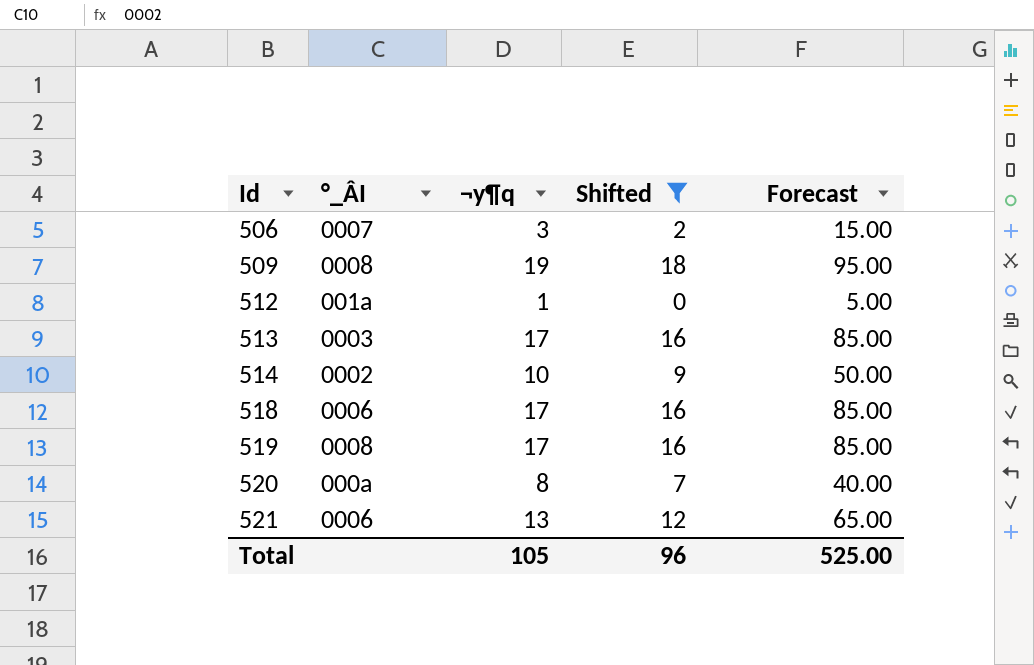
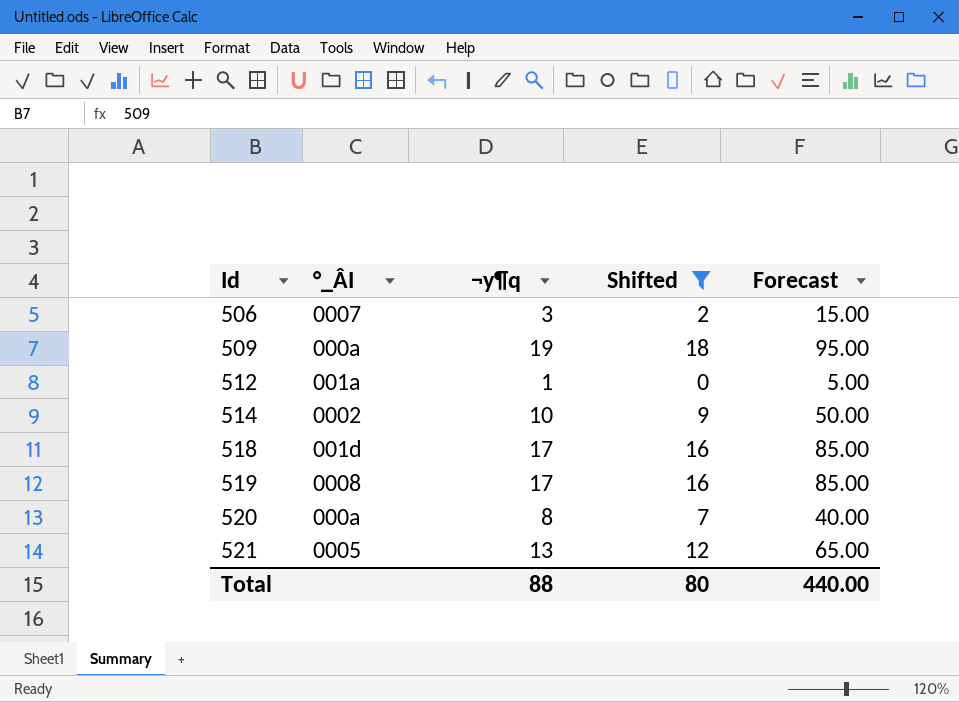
row 513: 0003 | 17 | 16 | 85.00 -> none
509 | °_ÂI: 0008 -> 000a
518 | °_ÂI: 0006 -> 001d
521 | °_ÂI: 0006 -> 0005
Total | ¬y¶q: 105 -> 88
Total | Shifted: 96 -> 80
Total | Forecast: 525.00 -> 440.00

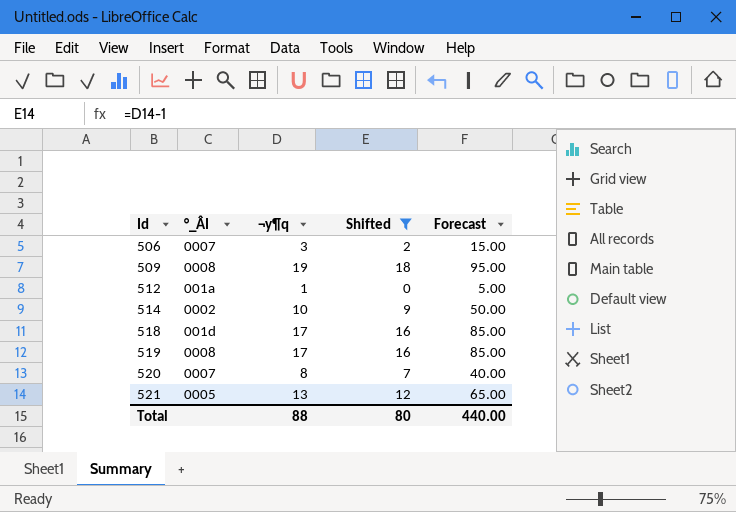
509 | °_ÂI: 000a -> 0008
520 | °_ÂI: 000a -> 0007

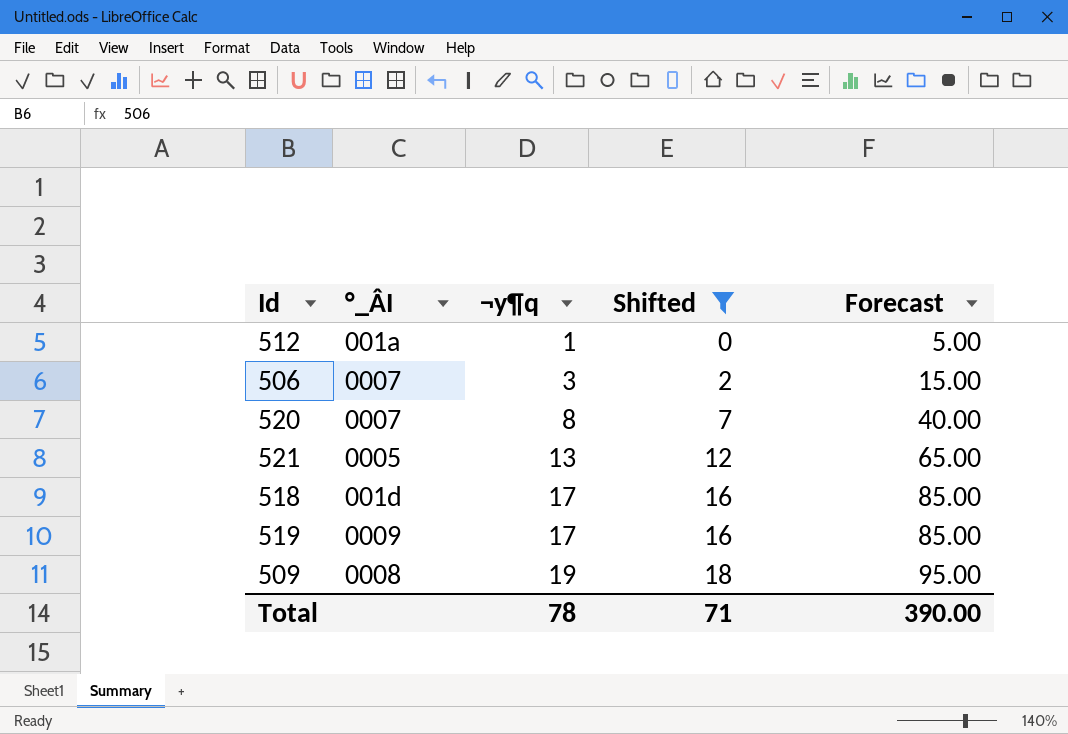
row order: Id ascending -> ¬y¶q ascending
row 514: 0002 | 10 | 9 | 50.00 -> none
519 | °_ÂI: 0008 -> 0009
Total | ¬y¶q: 88 -> 78
Total | Shifted: 80 -> 71
Total | Forecast: 440.00 -> 390.00

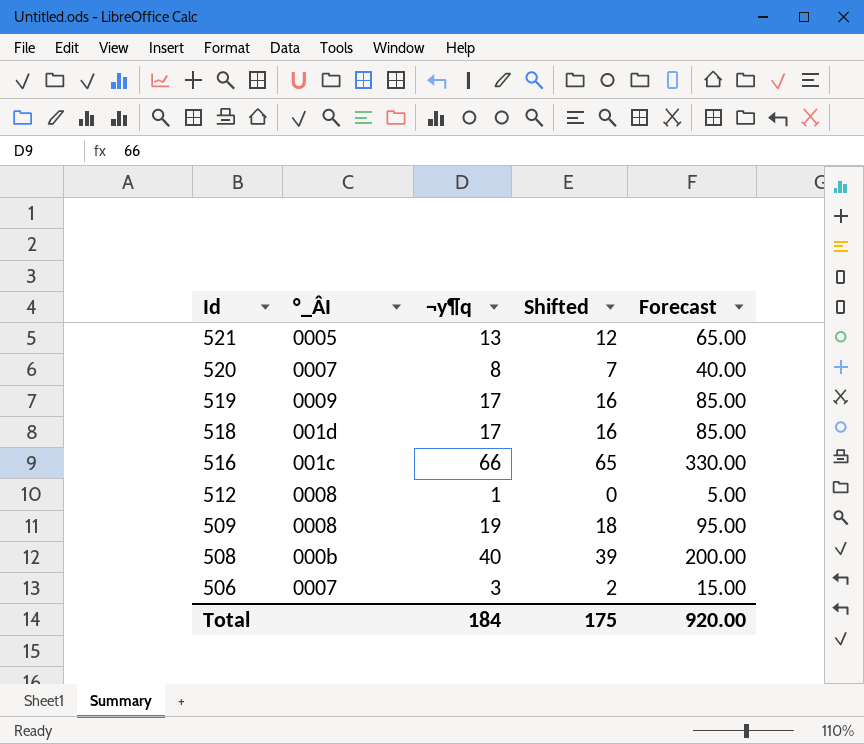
filter: Shifted <= 18 -> none
row order: ¬y¶q ascending -> Id descending
512 | °_ÂI: 001a -> 0008
Total | ¬y¶q: 78 -> 184
Total | Shifted: 71 -> 175
Total | Forecast: 390.00 -> 920.00

